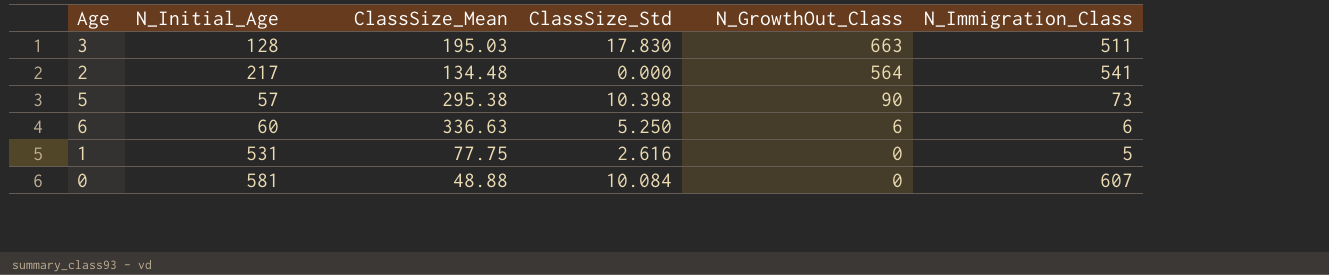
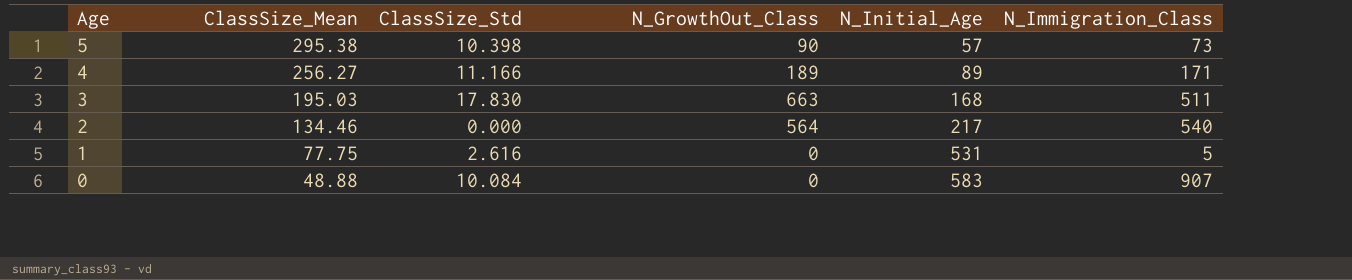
row order: N_GrowthOut_Class descending -> Age descending
column N_Initial_Age | position: 2 -> 5
row 6: 60 | 336.63 | 5.250 | 6 | 6 -> none
row 4: none -> 256.27 | 11.166 | 189 | 89 | 171
3 | N_Initial_Age: 128 -> 168
2 | ClassSize_Mean: 134.48 -> 134.46
2 | N_Immigration_Class: 541 -> 540
0 | N_Initial_Age: 581 -> 583
0 | N_Immigration_Class: 607 -> 907

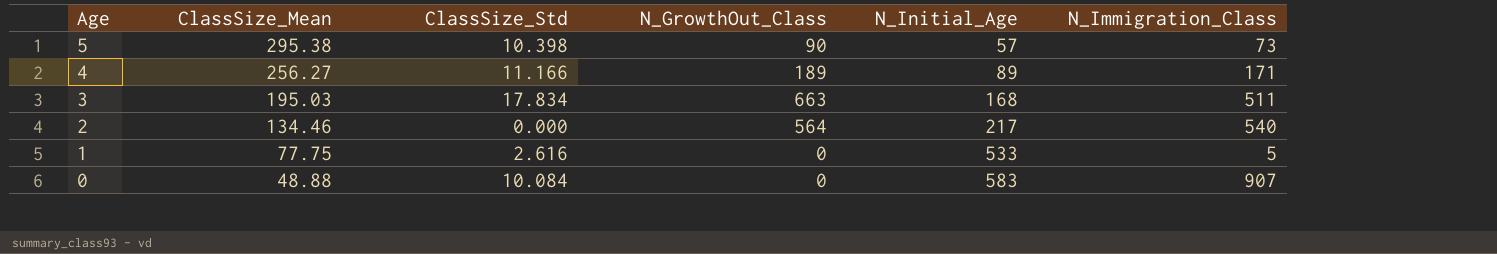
3 | ClassSize_Std: 17.830 -> 17.834
1 | N_Initial_Age: 531 -> 533

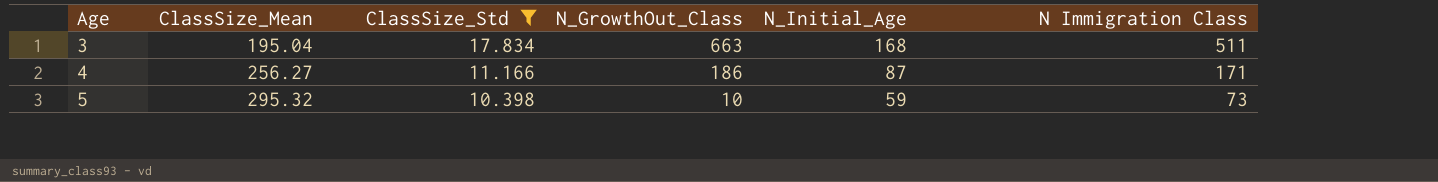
filter: none -> ClassSize_Std >= 10.398
row order: Age descending -> Age ascending
column name: N_Immigration_Class -> N Immigration Class
3 | ClassSize_Mean: 195.03 -> 195.04
4 | N_GrowthOut_Class: 189 -> 186
4 | N_Initial_Age: 89 -> 87
5 | ClassSize_Mean: 295.38 -> 295.32
5 | N_GrowthOut_Class: 90 -> 10
5 | N_Initial_Age: 57 -> 59

